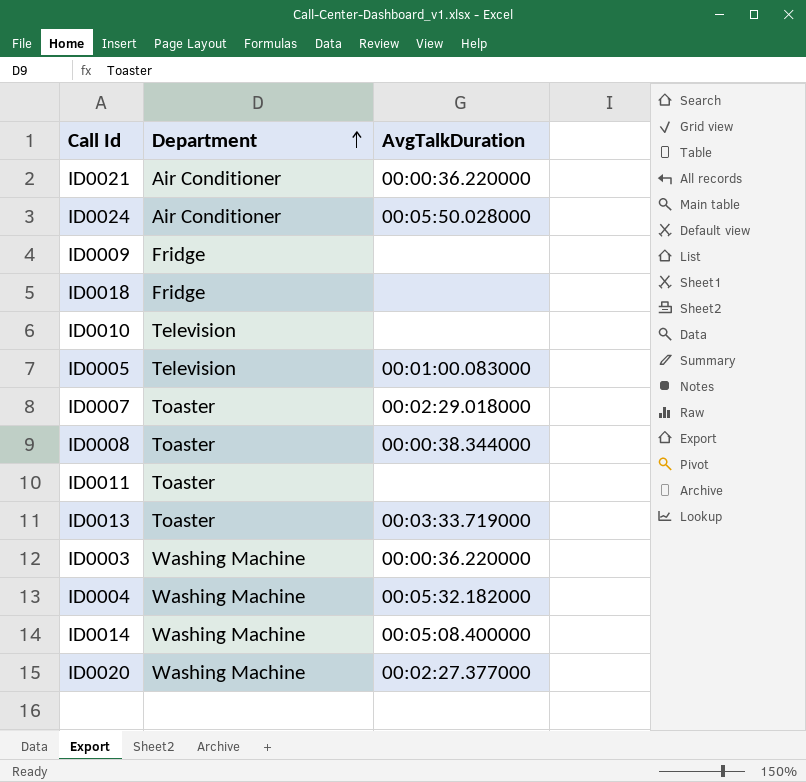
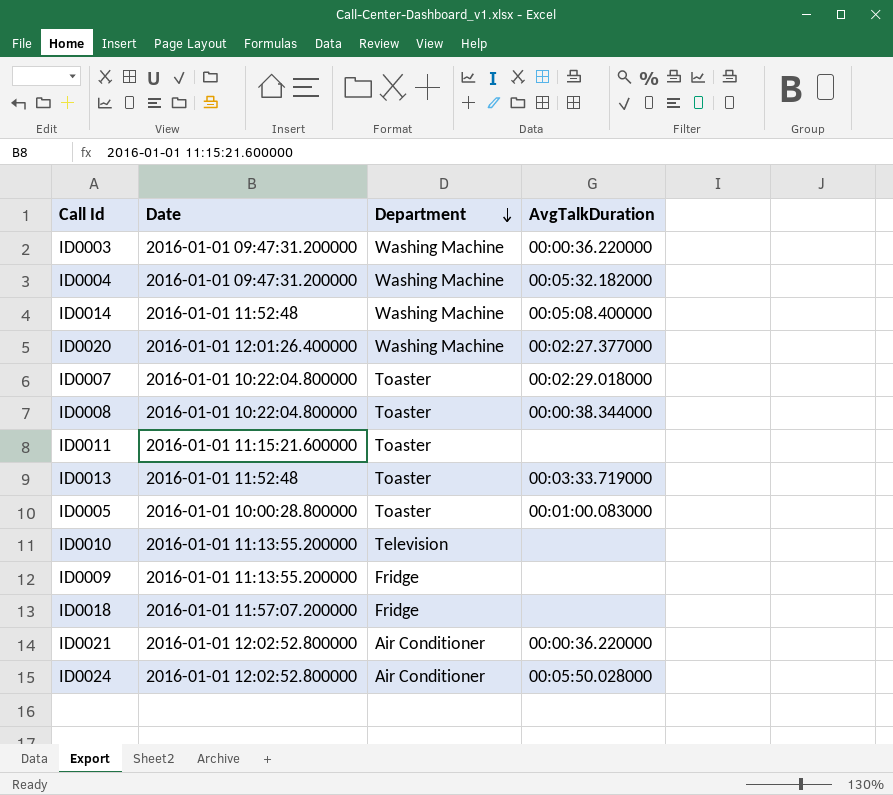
row order: Department ascending -> Department descending
column Date | position: none -> 2
ID0005 | Department: Television -> Toaster

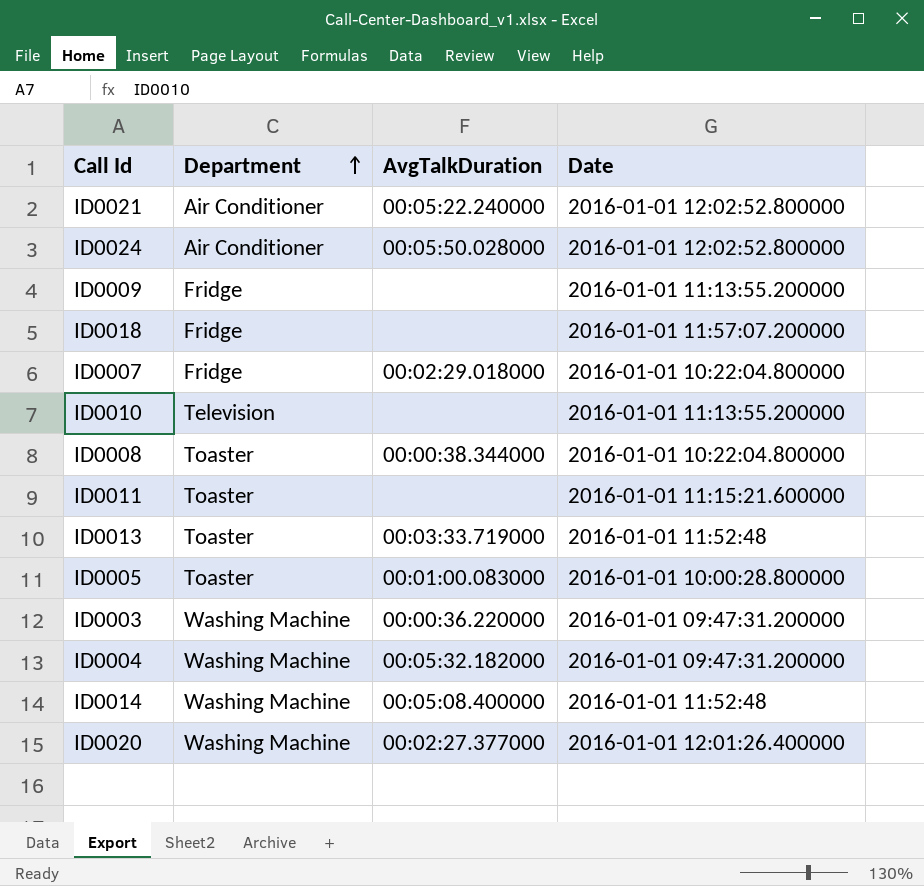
row order: Department descending -> Department ascending
column Date | position: 2 -> 4
ID0021 | AvgTalkDuration: 00:00:36.220000 -> 00:05:22.240000
ID0007 | Department: Toaster -> Fridge

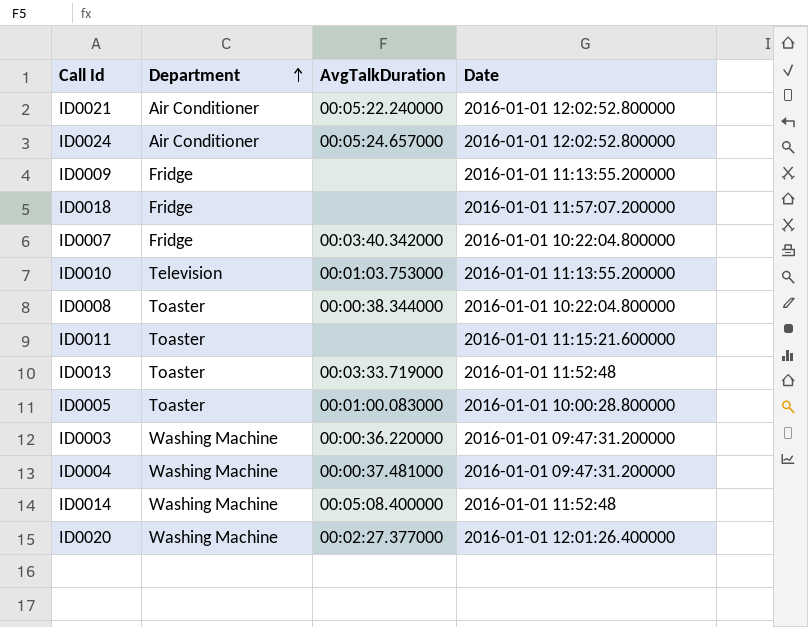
ID0024 | AvgTalkDuration: 00:05:50.028000 -> 00:05:24.657000
ID0007 | AvgTalkDuration: 00:02:29.018000 -> 00:03:40.342000
ID0010 | AvgTalkDuration: none -> 00:01:03.753000
ID0004 | AvgTalkDuration: 00:05:32.182000 -> 00:00:37.481000

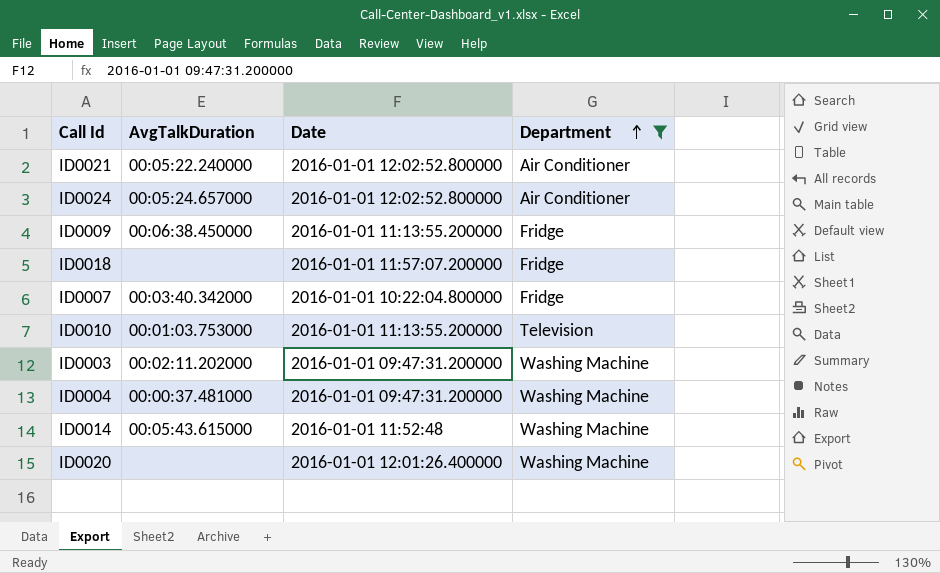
filter: none -> Department != Toaster
column Department | position: 2 -> 4
ID0009 | AvgTalkDuration: none -> 00:06:38.450000
ID0003 | AvgTalkDuration: 00:00:36.220000 -> 00:02:11.202000
ID0014 | AvgTalkDuration: 00:05:08.400000 -> 00:05:43.615000
ID0020 | AvgTalkDuration: 00:02:27.377000 -> none

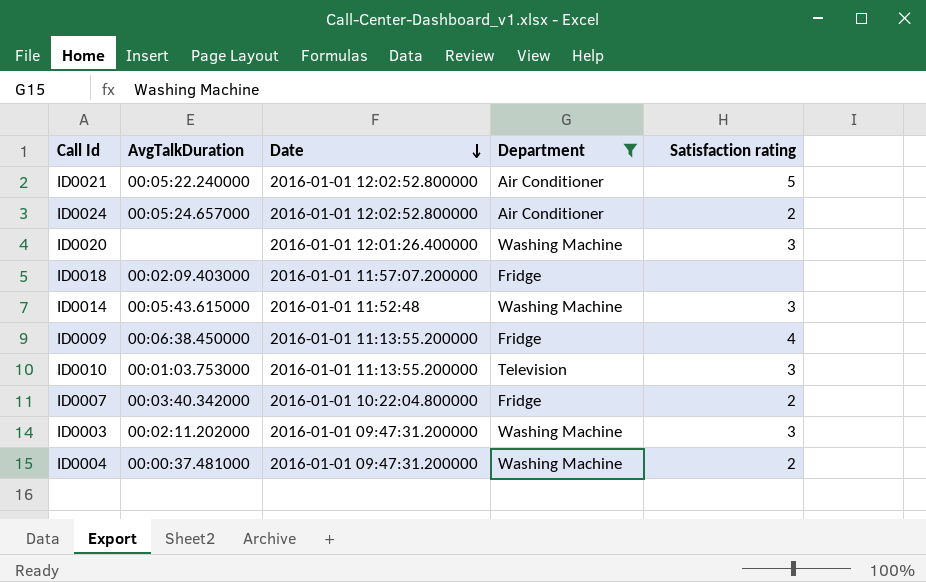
row order: Department ascending -> Date descending
column Satisfaction rating | position: none -> 5
ID0018 | AvgTalkDuration: none -> 00:02:09.403000

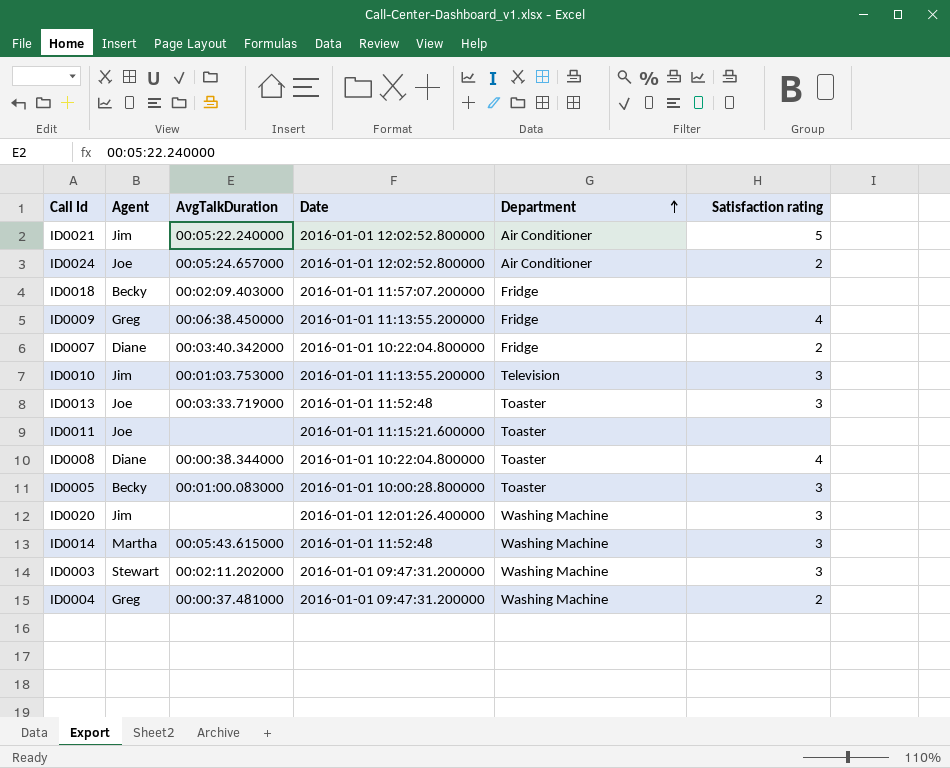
filter: Department != Toaster -> none
row order: Date descending -> Department ascending
column Agent | position: none -> 2

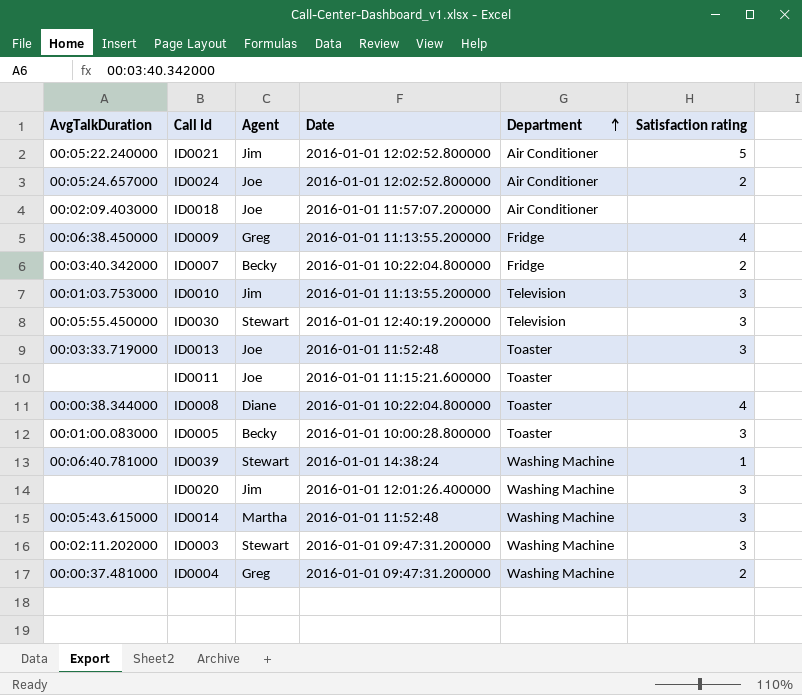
column AvgTalkDuration | position: 3 -> 1
ID0018 | Agent: Becky -> Joe
ID0018 | Department: Fridge -> Air Conditioner
ID0007 | Agent: Diane -> Becky
row ID0030: none -> 00:05:55.450000 | Stewart | 2016-01-01 12:40:19.200000 | Television | 3
row ID0039: none -> 00:06:40.781000 | Stewart | 2016-01-01 14:38:24 | Washing Machine | 1

